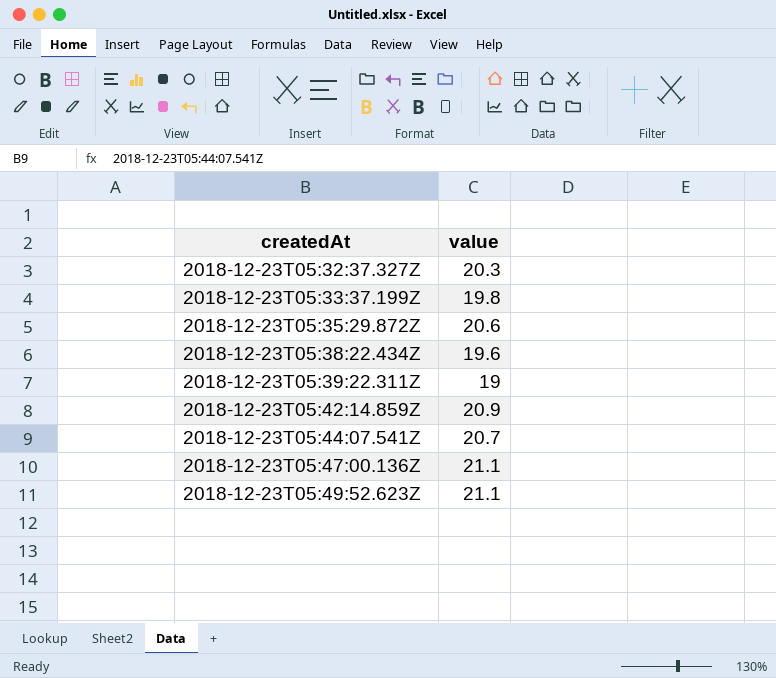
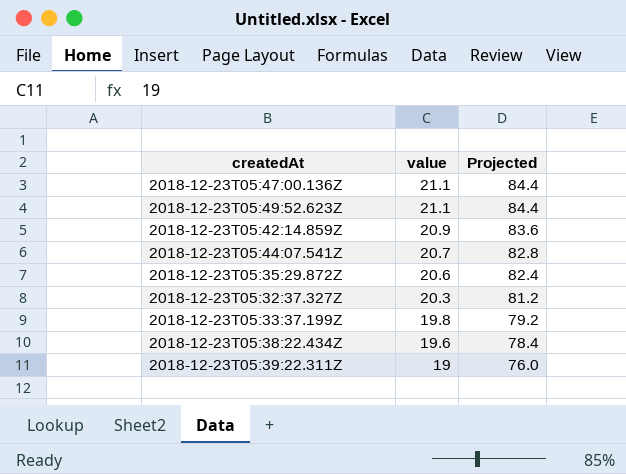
row order: createdAt ascending -> value descending
column Projected | formula: none -> [value] * 4

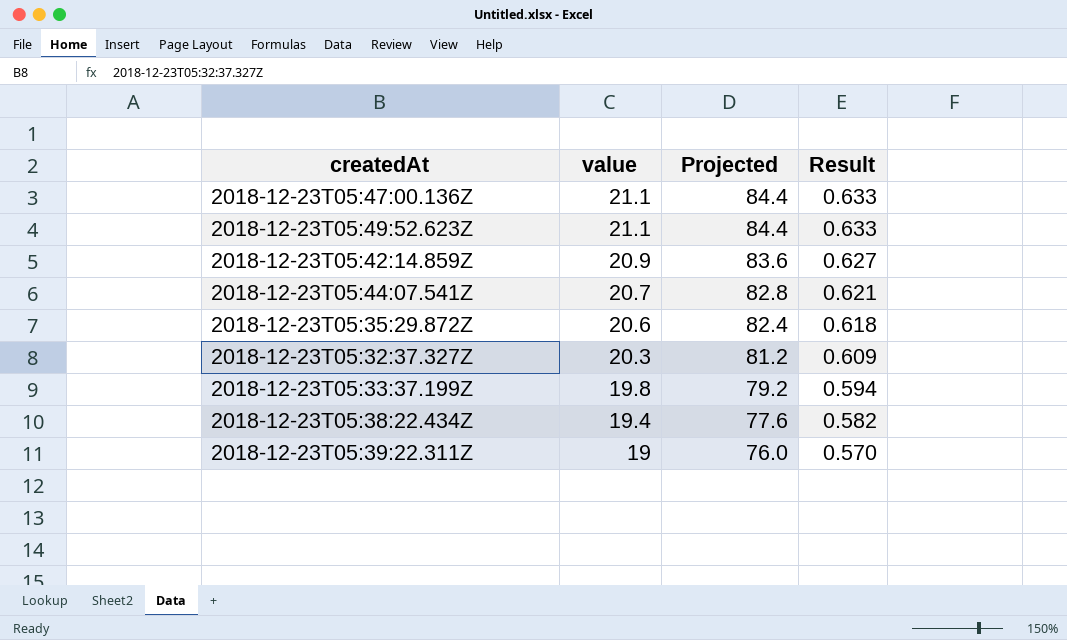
column Result | formula: none -> [value] * 0.03
2018-12-23T05:38:22.434Z | value: 19.6 -> 19.4
2018-12-23T05:38:22.434Z | Projected: 78.4 -> 77.6

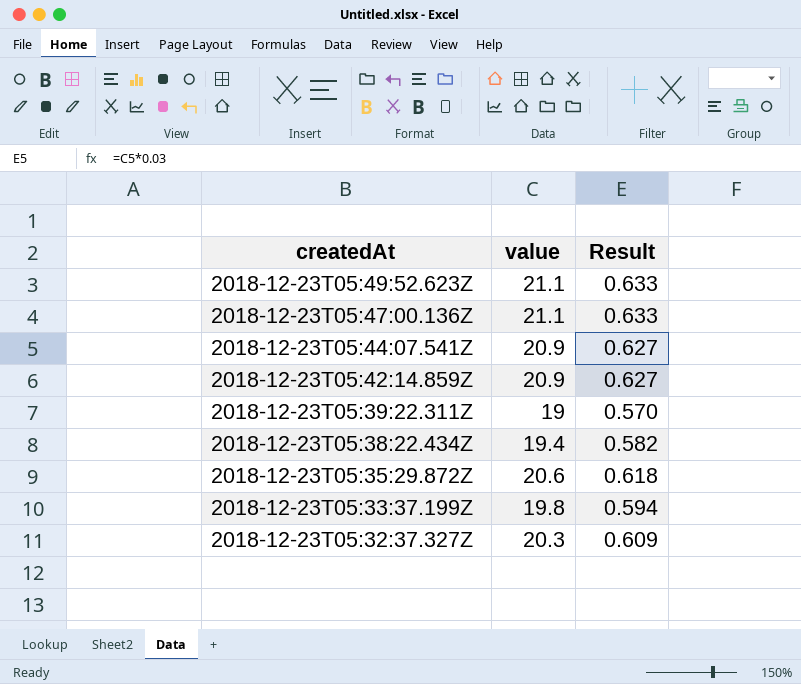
row order: value descending -> createdAt descending
column Projected | formula: [value] * 4 -> none
2018-12-23T05:44:07.541Z | value: 20.7 -> 20.9
2018-12-23T05:44:07.541Z | Result: 0.621 -> 0.627

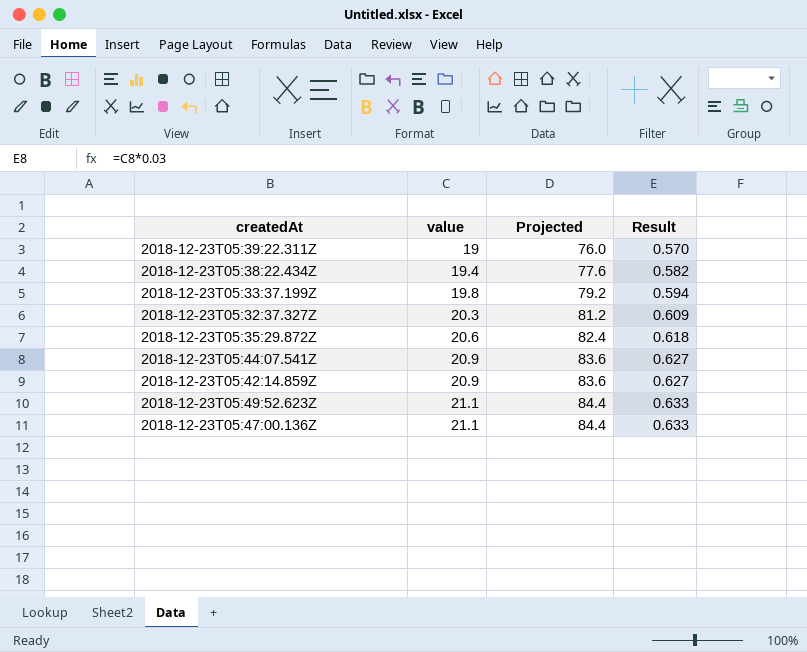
row order: createdAt descending -> value ascending
column Projected | formula: none -> [value] * 4

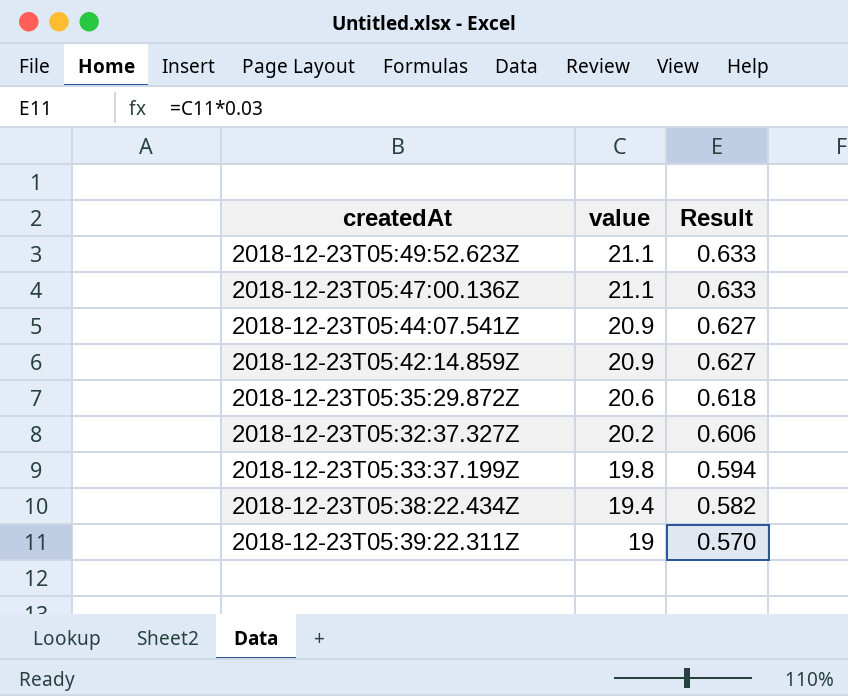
row order: value ascending -> value descending
column Projected | formula: [value] * 4 -> none
2018-12-23T05:32:37.327Z | value: 20.3 -> 20.2
2018-12-23T05:32:37.327Z | Result: 0.609 -> 0.606

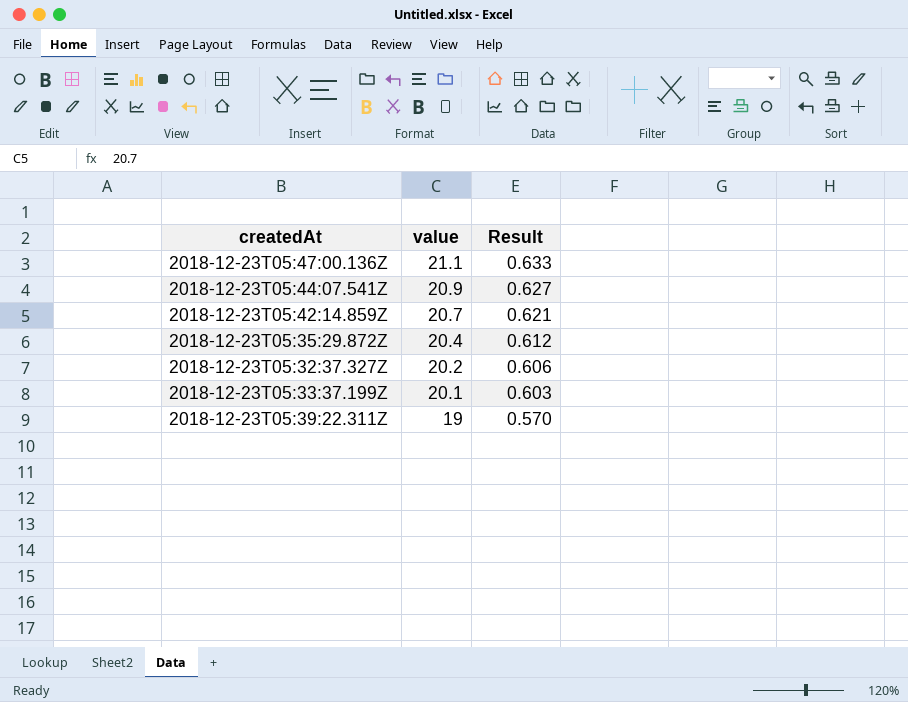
row 2018-12-23T05:49:52.623Z: 21.1 | 0.633 -> none
row 2018-12-23T05:38:22.434Z: 19.4 | 0.582 -> none
2018-12-23T05:42:14.859Z | value: 20.9 -> 20.7
2018-12-23T05:42:14.859Z | Result: 0.627 -> 0.621
2018-12-23T05:35:29.872Z | value: 20.6 -> 20.4
2018-12-23T05:35:29.872Z | Result: 0.618 -> 0.612
2018-12-23T05:33:37.199Z | value: 19.8 -> 20.1
2018-12-23T05:33:37.199Z | Result: 0.594 -> 0.603

